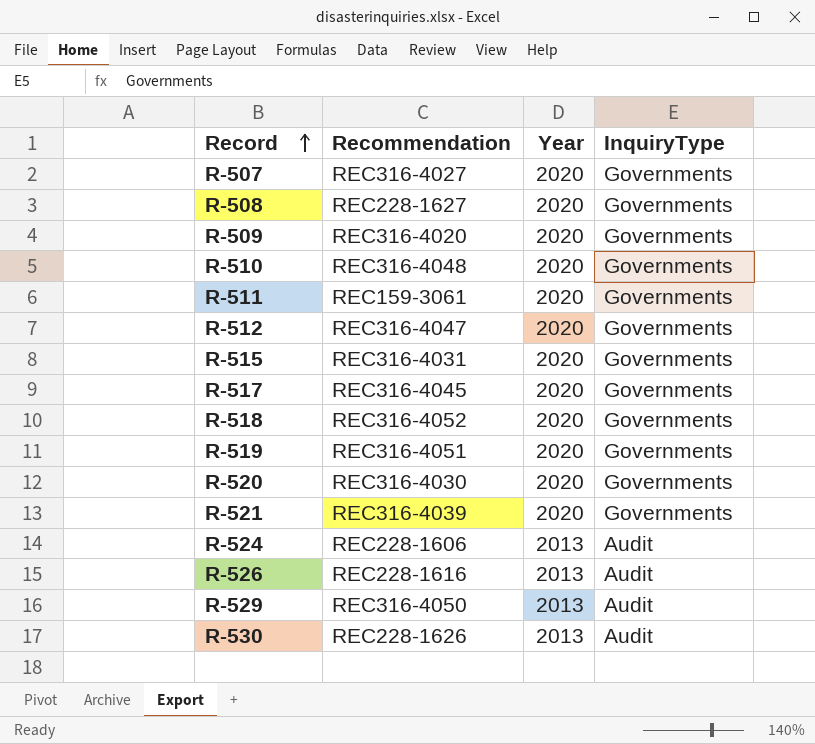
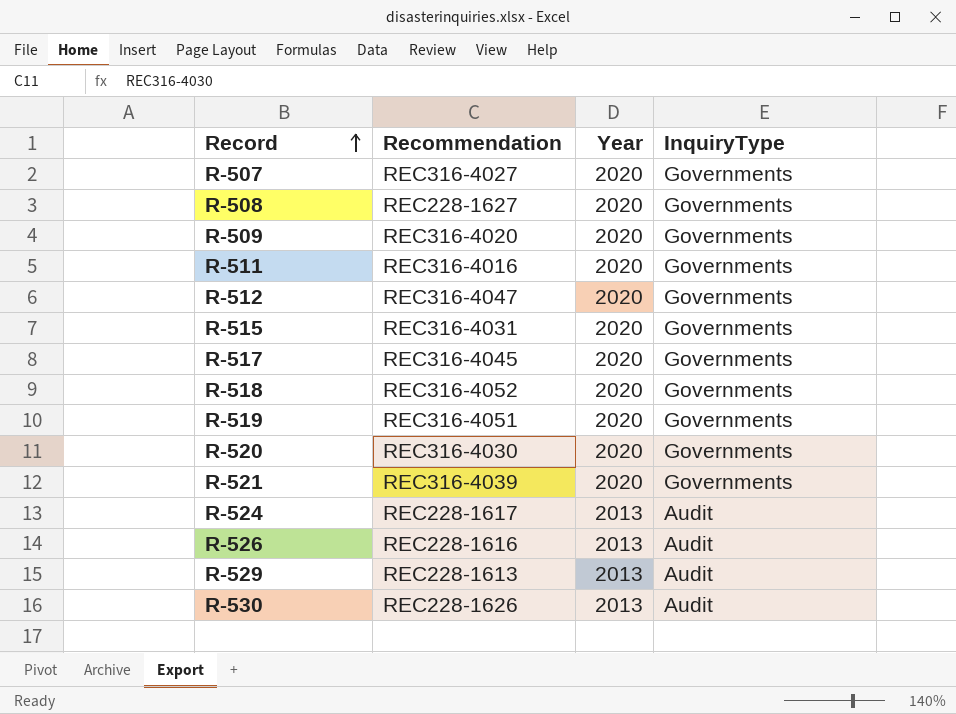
row R-510: REC316-4048 | 2020 | Governments -> none
R-511 | Recommendation: REC159-3061 -> REC316-4016
R-524 | Recommendation: REC228-1606 -> REC228-1617
R-529 | Recommendation: REC316-4050 -> REC228-1613

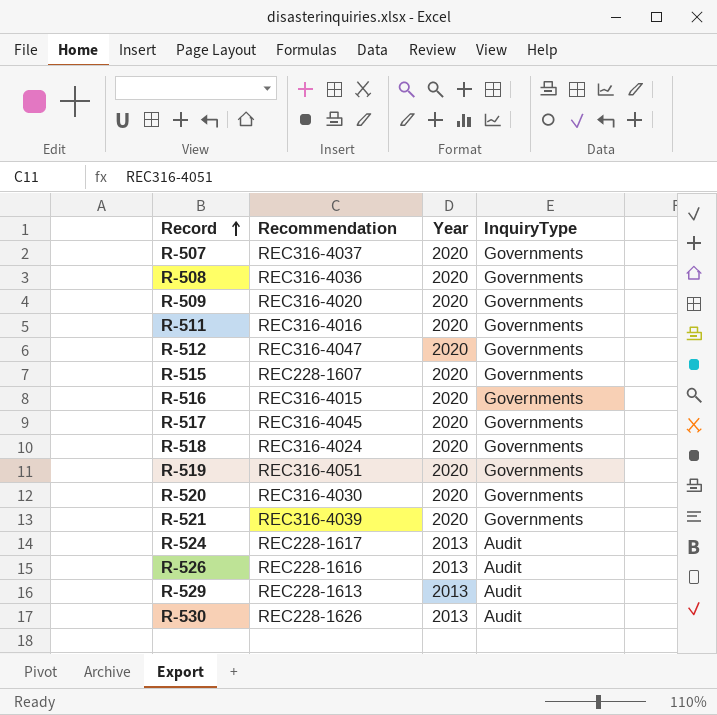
R-507 | Recommendation: REC316-4027 -> REC316-4037
R-508 | Recommendation: REC228-1627 -> REC316-4036
R-515 | Recommendation: REC316-4031 -> REC228-1607
row R-516: none -> REC316-4015 | 2020 | Governments
R-518 | Recommendation: REC316-4052 -> REC316-4024

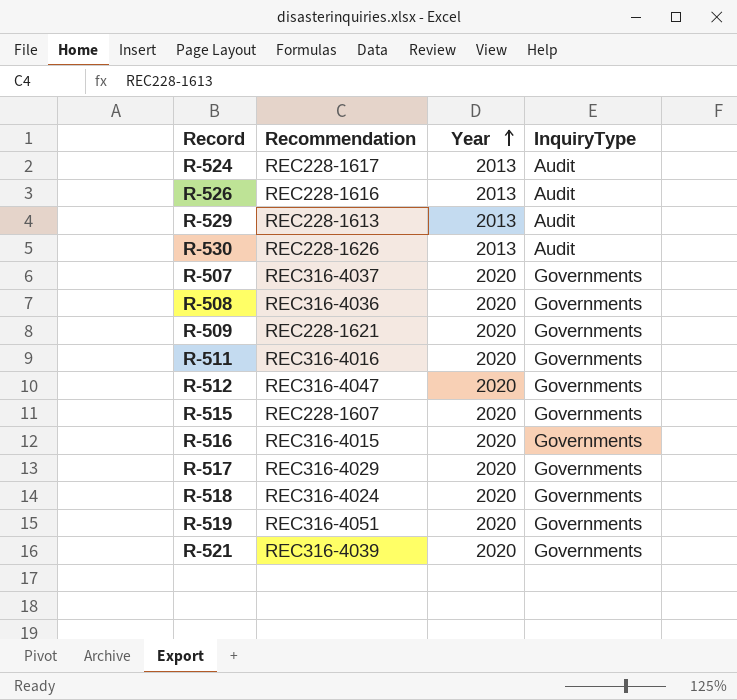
row order: Record ascending -> Year ascending
row R-520: REC316-4030 | 2020 | Governments -> none
R-509 | Recommendation: REC316-4020 -> REC228-1621
R-517 | Recommendation: REC316-4045 -> REC316-4029

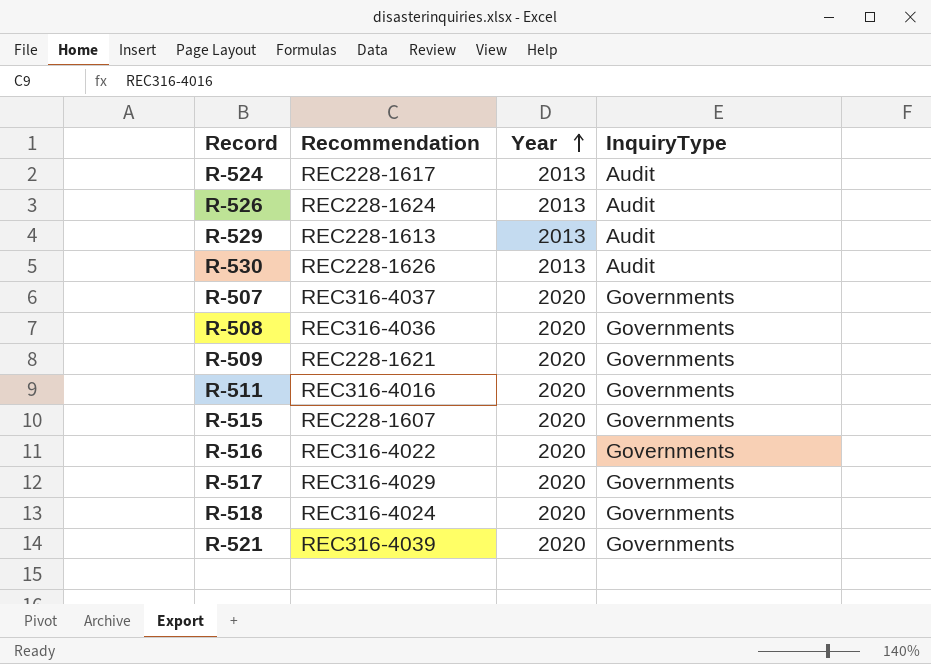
row R-512: REC316-4047 | 2020 | Governments -> none
row R-519: REC316-4051 | 2020 | Governments -> none
R-526 | Recommendation: REC228-1616 -> REC228-1624
R-516 | Recommendation: REC316-4015 -> REC316-4022

